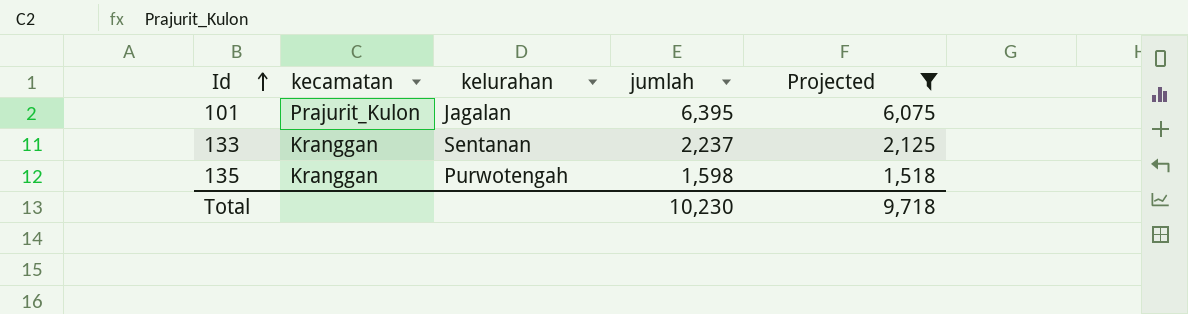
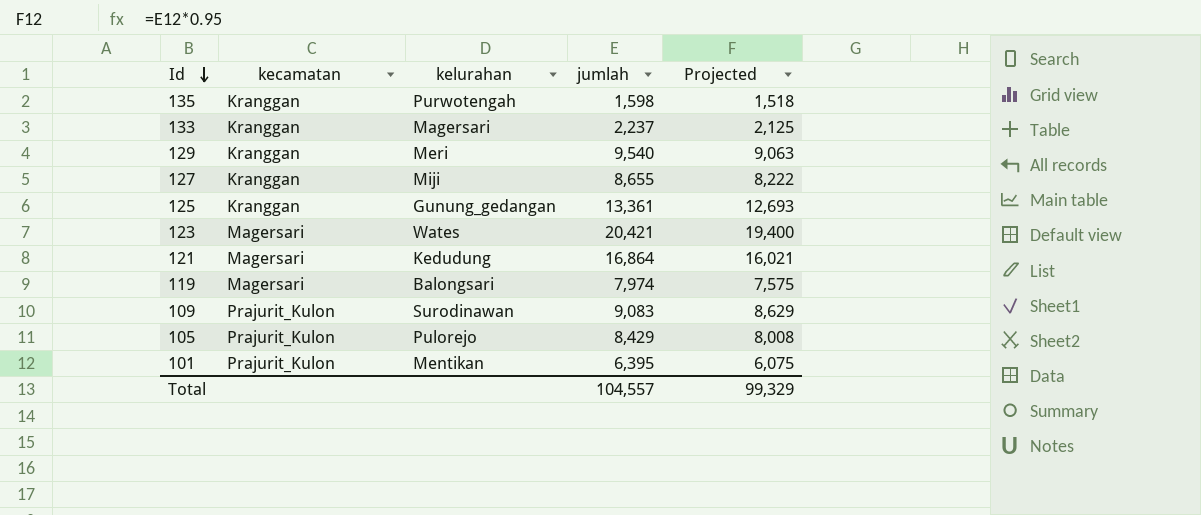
filter: Projected <= 6,075 -> none
row order: Id ascending -> Id descending
133 | kelurahan: Sentanan -> Magersari
101 | kelurahan: Jagalan -> Mentikan
Total | jumlah: 10,230 -> 104,557
Total | Projected: 9,718 -> 99,329

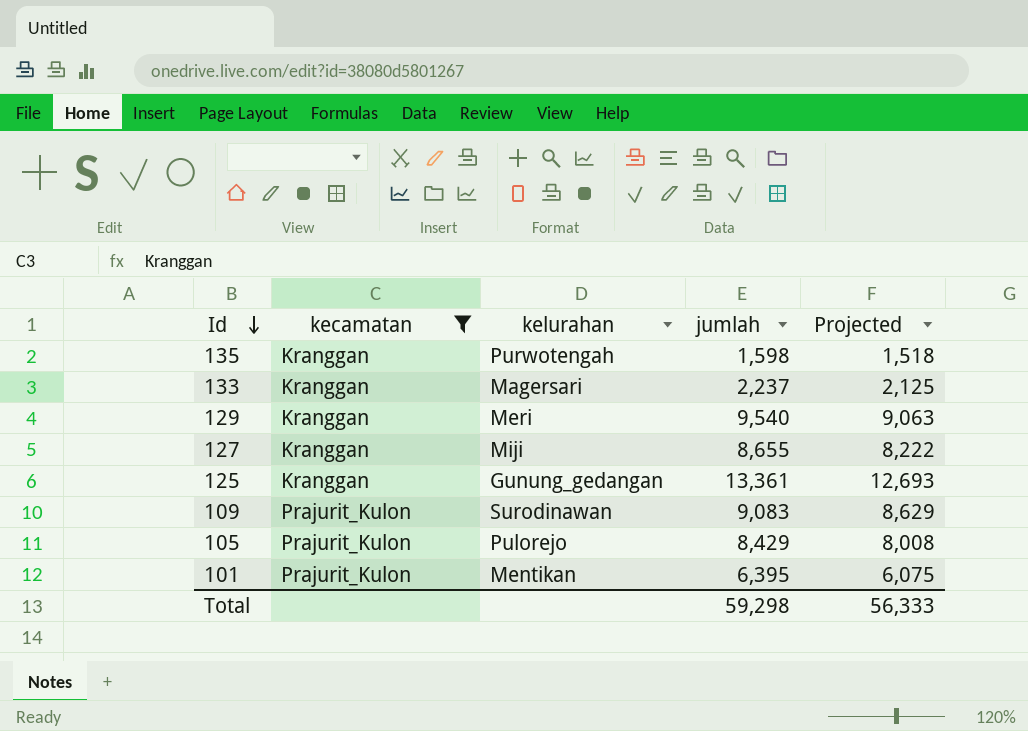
filter: none -> kecamatan != Magersari
Total | jumlah: 104,557 -> 59,298
Total | Projected: 99,329 -> 56,333

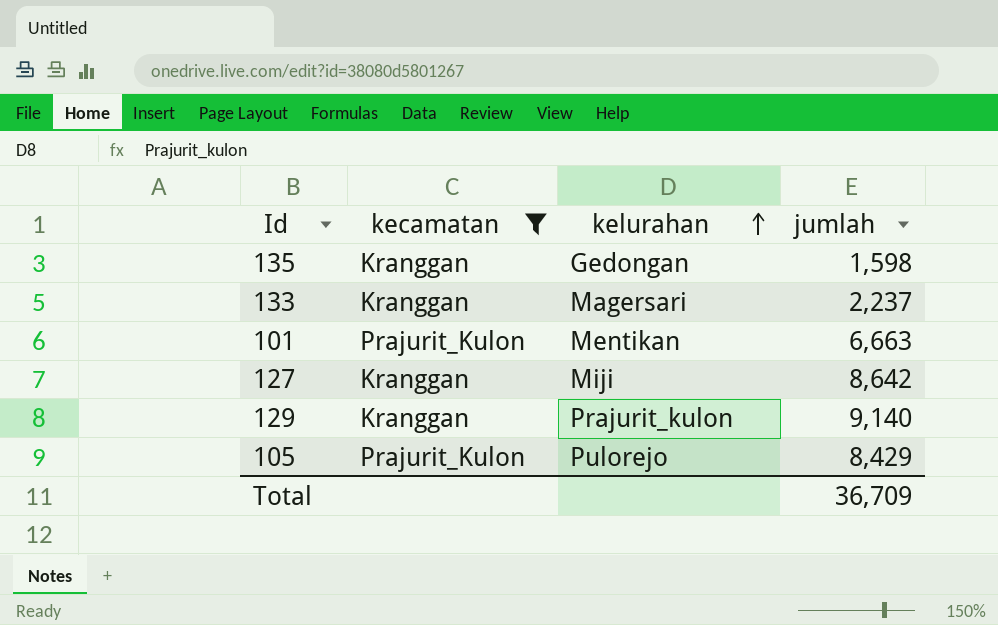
row order: Id descending -> kelurahan ascending
column Projected | formula: [jumlah] * 0.95 -> none
row 125: Kranggan | Gunung_gedangan | 13,361 | 12,693 -> none
row 109: Prajurit_Kulon | Surodinawan | 9,083 | 8,629 -> none
135 | kelurahan: Purwotengah -> Gedongan
101 | jumlah: 6,395 -> 6,663
127 | jumlah: 8,655 -> 8,642
129 | kelurahan: Meri -> Prajurit_kulon
129 | jumlah: 9,540 -> 9,140
Total | jumlah: 59,298 -> 36,709

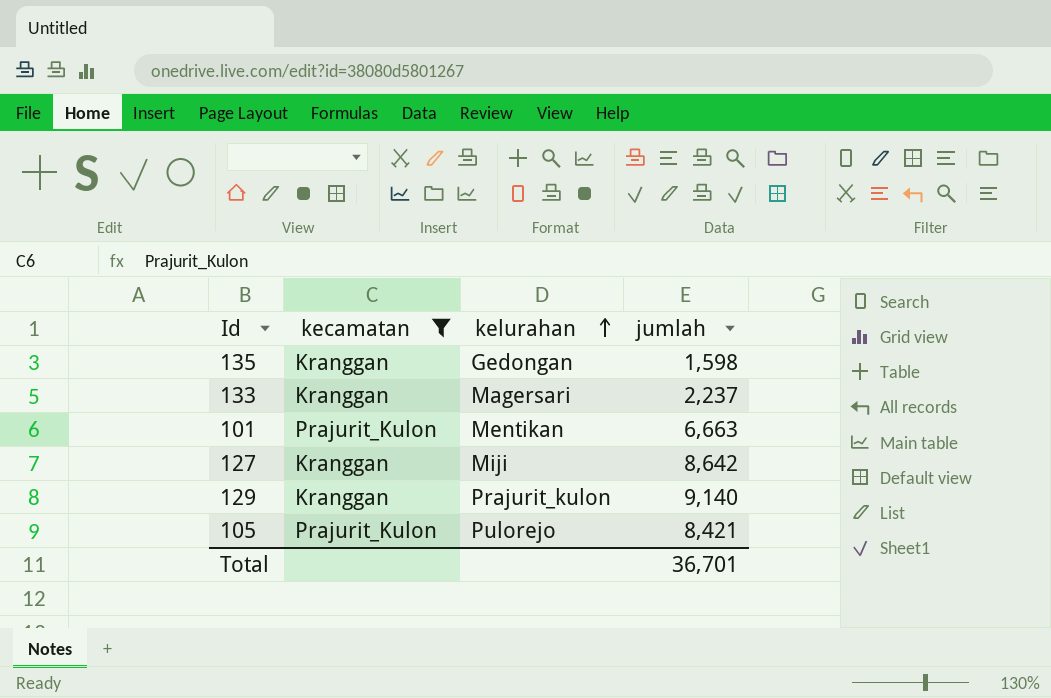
105 | jumlah: 8,429 -> 8,421
Total | jumlah: 36,709 -> 36,701

